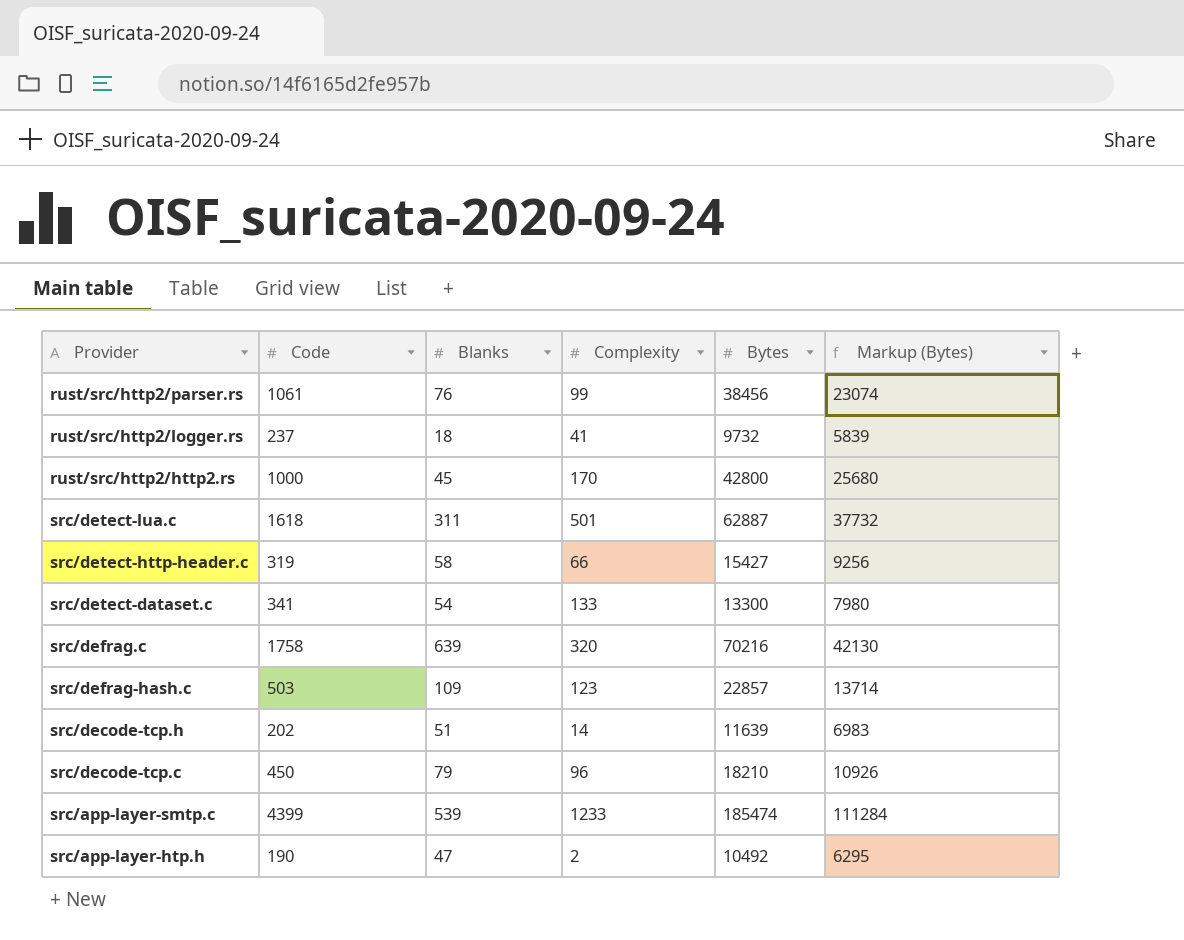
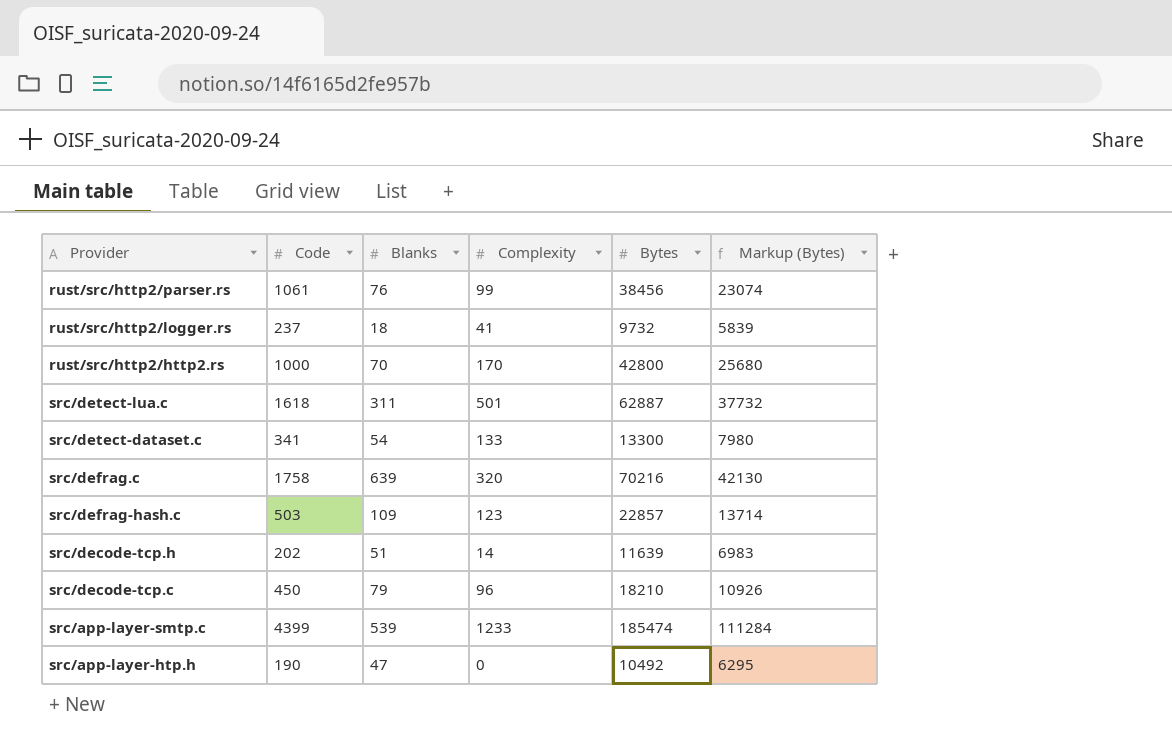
row src/detect-http-header.c: 319 | 58 | 66 | 15427 | 9256 -> none
rust/src/http2/http2.rs | Blanks: 45 -> 70
src/app-layer-htp.h | Complexity: 2 -> 0

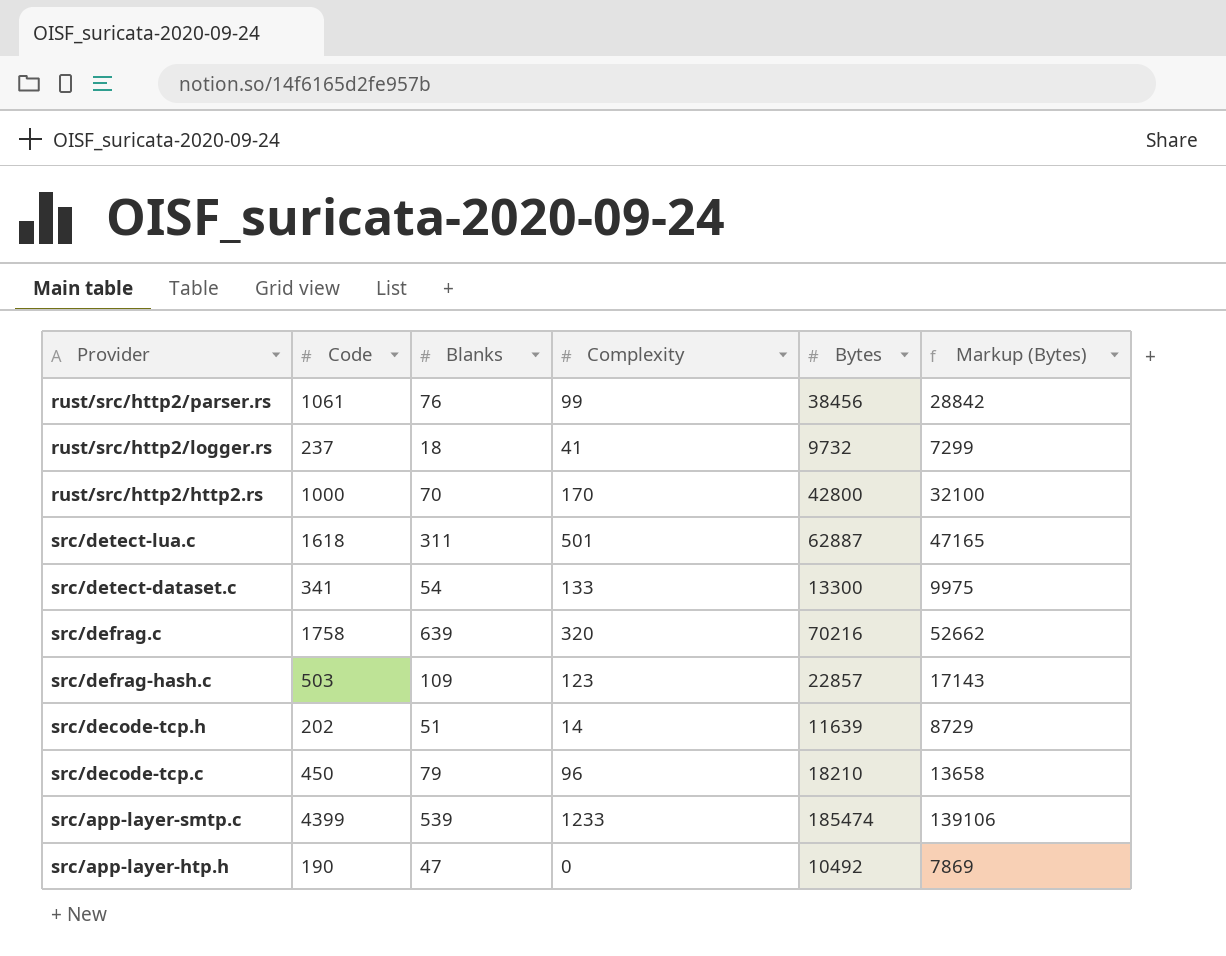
column Markup (Bytes) | formula: [Bytes] * 0.6 -> [Bytes] * 0.75

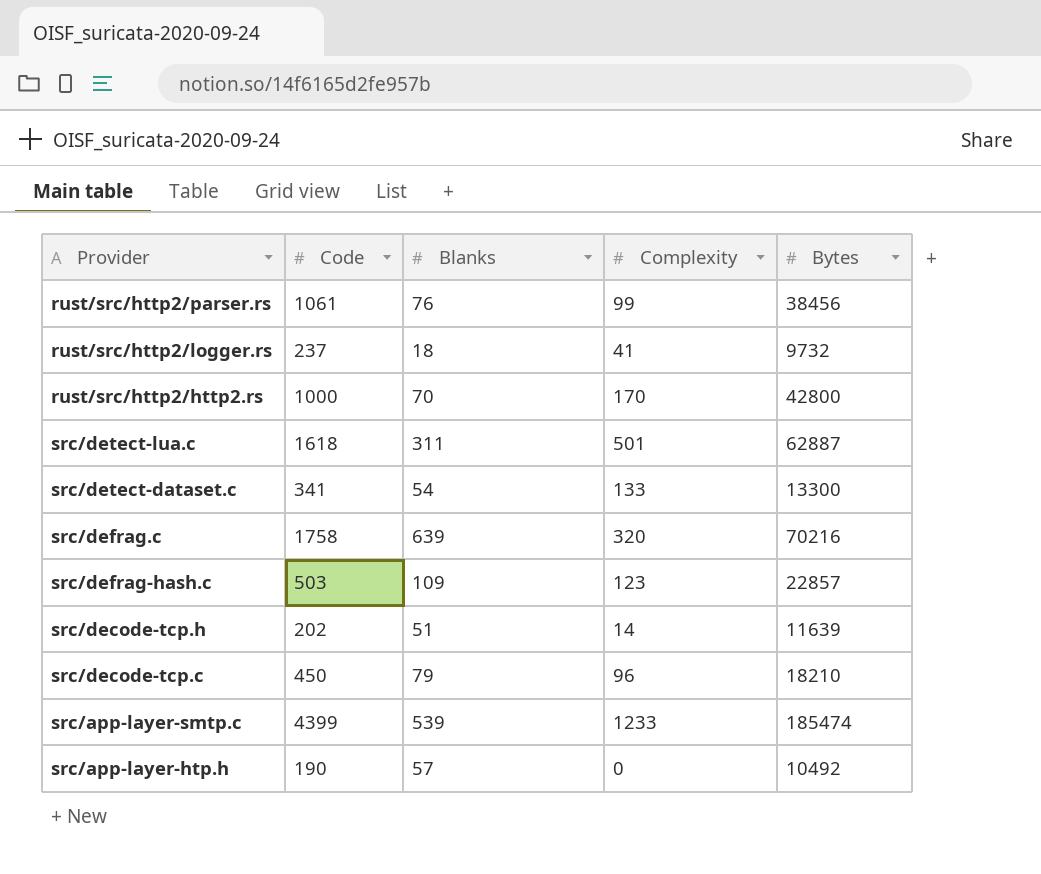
column Markup (Bytes) | formula: [Bytes] * 0.75 -> none
src/app-layer-htp.h | Blanks: 47 -> 57

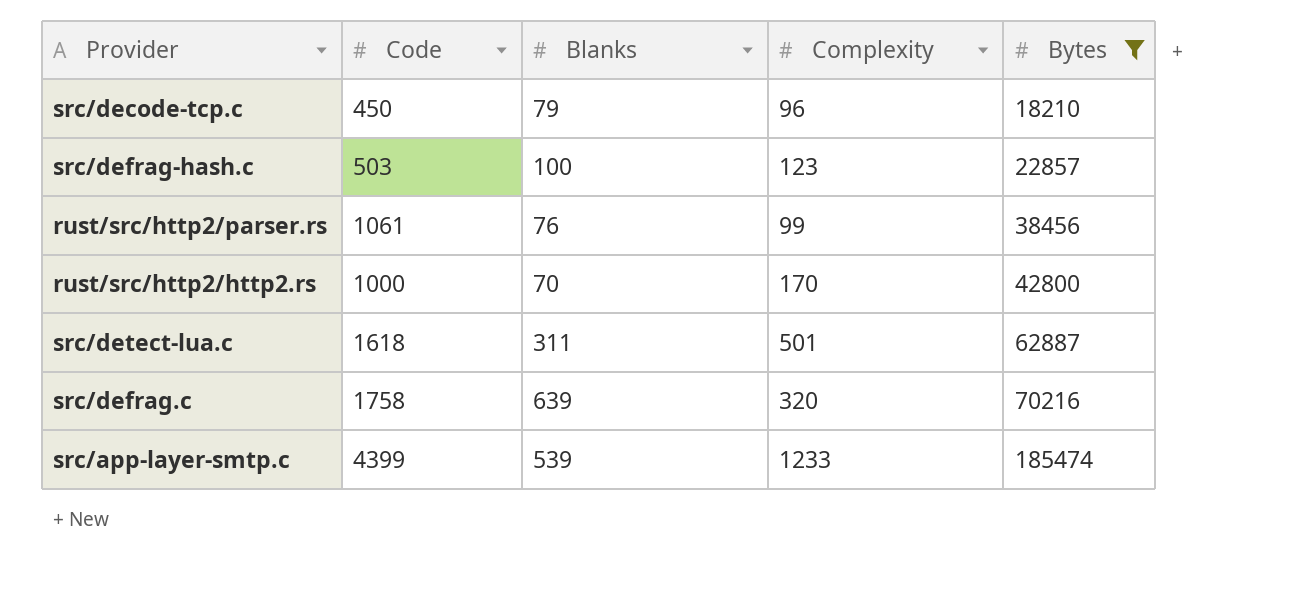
filter: none -> Bytes >= 18210
row order: none -> Bytes ascending
src/defrag-hash.c | Blanks: 109 -> 100

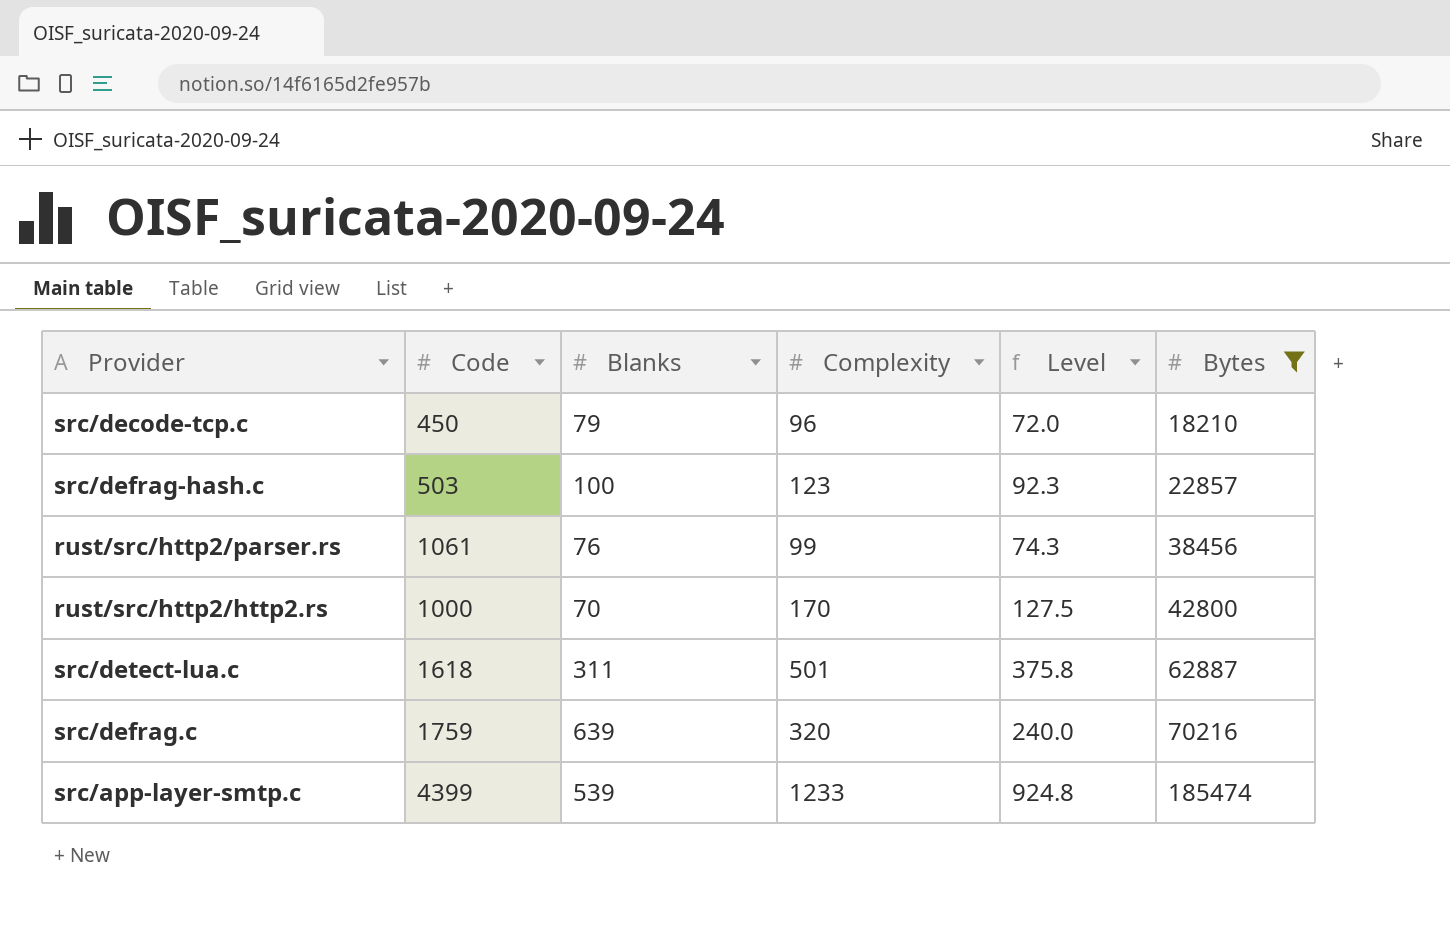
column Level | formula: none -> [Complexity] * 0.75
src/defrag.c | Code: 1758 -> 1759

